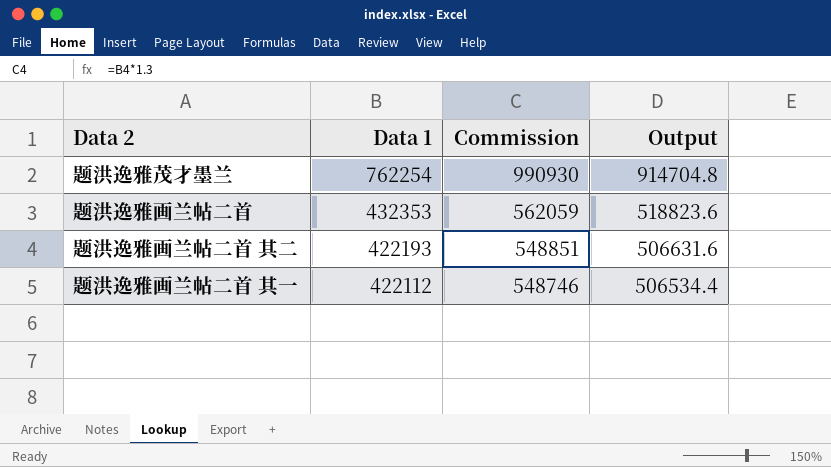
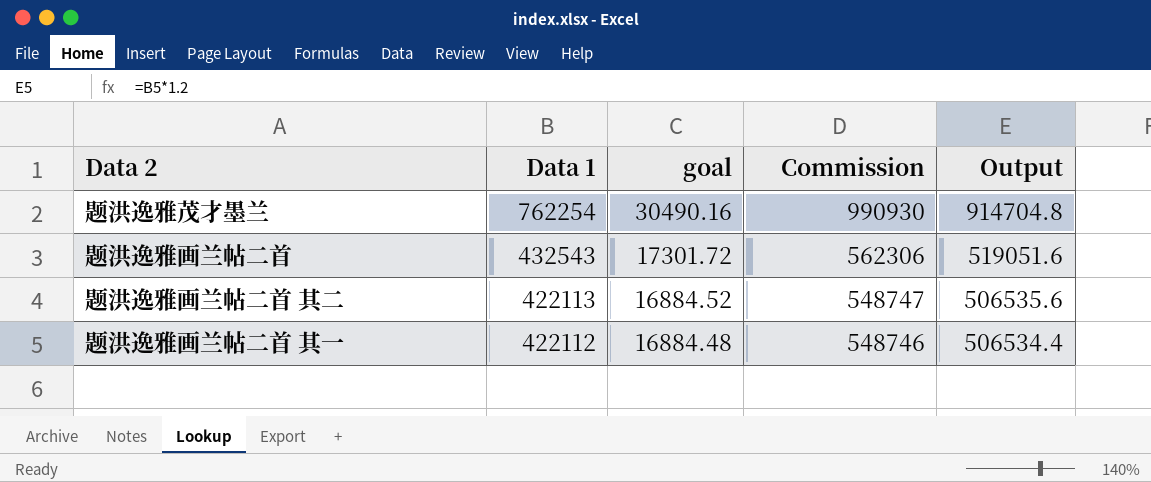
column goal | formula: none -> [Data 1] * 0.04
题洪逸雅画兰帖二首 | Data 1: 432353 -> 432543
题洪逸雅画兰帖二首 | Commission: 562059 -> 562306
题洪逸雅画兰帖二首 | Output: 518823.6 -> 519051.6
题洪逸雅画兰帖二首 其二 | Data 1: 422193 -> 422113
题洪逸雅画兰帖二首 其二 | Commission: 548851 -> 548747
题洪逸雅画兰帖二首 其二 | Output: 506631.6 -> 506535.6

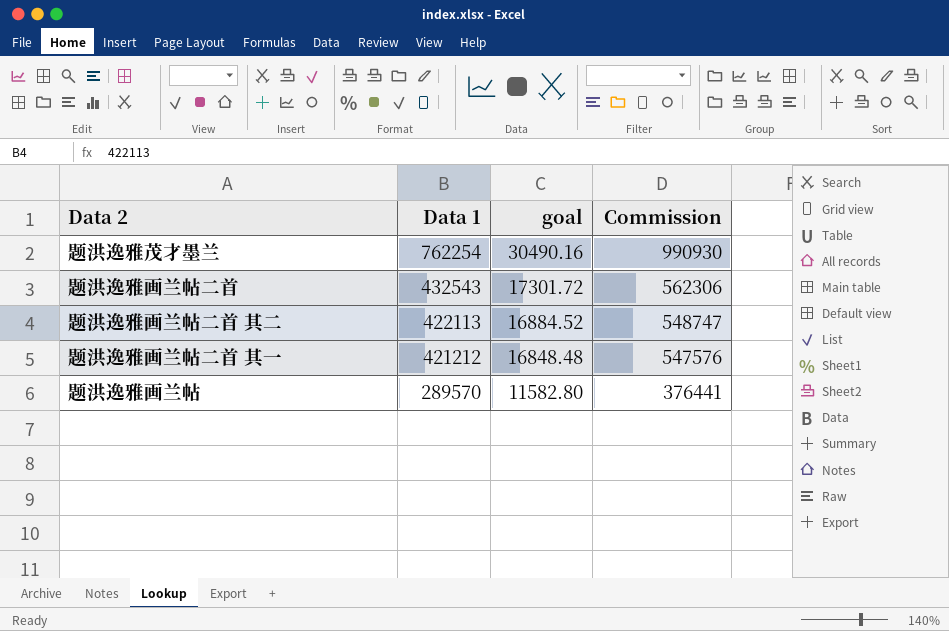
column Output | formula: [Data 1] * 1.2 -> none
题洪逸雅画兰帖二首 其一 | Data 1: 422112 -> 421212
题洪逸雅画兰帖二首 其一 | goal: 16884.48 -> 16848.48
题洪逸雅画兰帖二首 其一 | Commission: 548746 -> 547576
row 题洪逸雅画兰帖: none -> 289570 | 11582.80 | 376441

